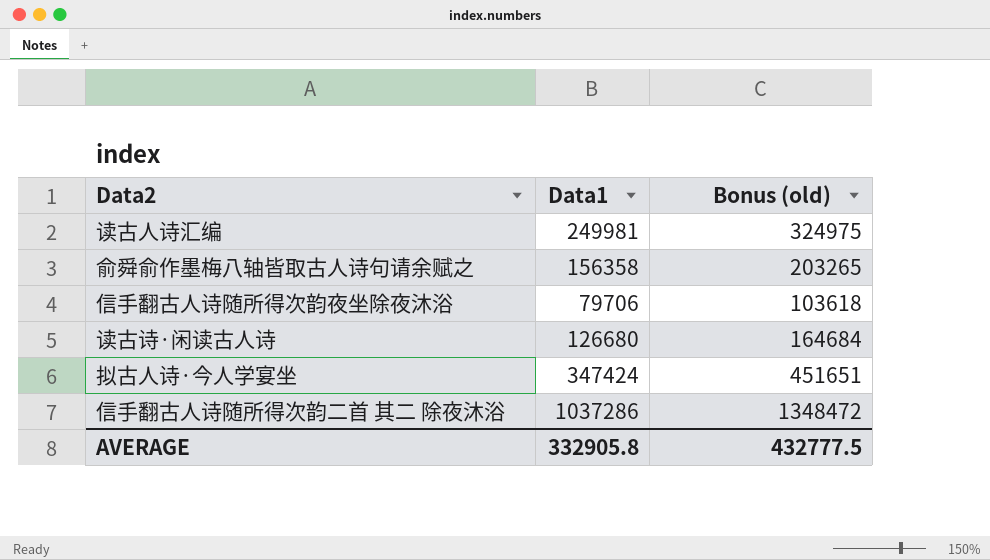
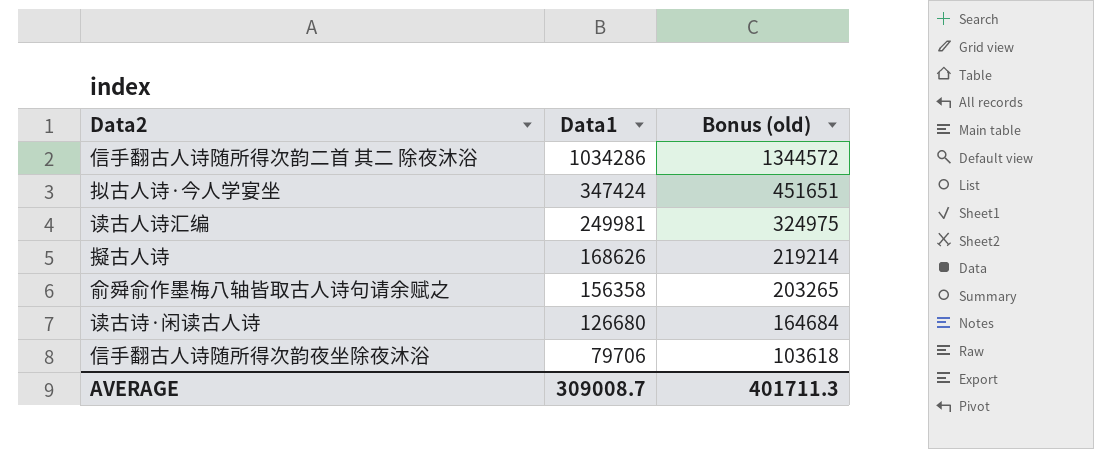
row order: none -> Data1 descending
信手翻古人诗随所得次韵二首 其二 除夜沐浴 | Data1: 1037286 -> 1034286
信手翻古人诗随所得次韵二首 其二 除夜沐浴 | Bonus (old): 1348472 -> 1344572
row 擬古人诗: none -> 168626 | 219214
AVERAGE | Data1: 332905.8 -> 309008.7
AVERAGE | Bonus (old): 432777.5 -> 401711.3

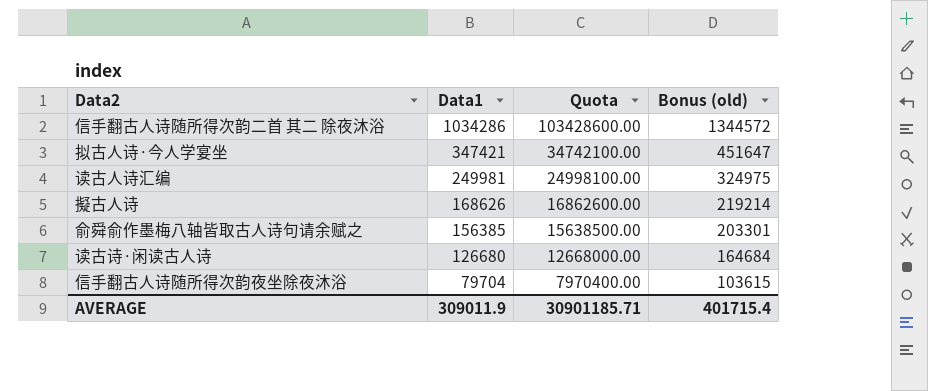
column Quota | formula: none -> [Data1] * 100
拟古人诗·今人学宴坐 | Data1: 347424 -> 347421
拟古人诗·今人学宴坐 | Bonus (old): 451651 -> 451647
俞舜俞作墨梅八轴皆取古人诗句请余赋之 | Data1: 156358 -> 156385
俞舜俞作墨梅八轴皆取古人诗句请余赋之 | Bonus (old): 203265 -> 203301
信手翻古人诗随所得次韵夜坐除夜沐浴 | Data1: 79706 -> 79704
信手翻古人诗随所得次韵夜坐除夜沐浴 | Bonus (old): 103618 -> 103615
AVERAGE | Data1: 309008.7 -> 309011.9
AVERAGE | Bonus (old): 401711.3 -> 401715.4

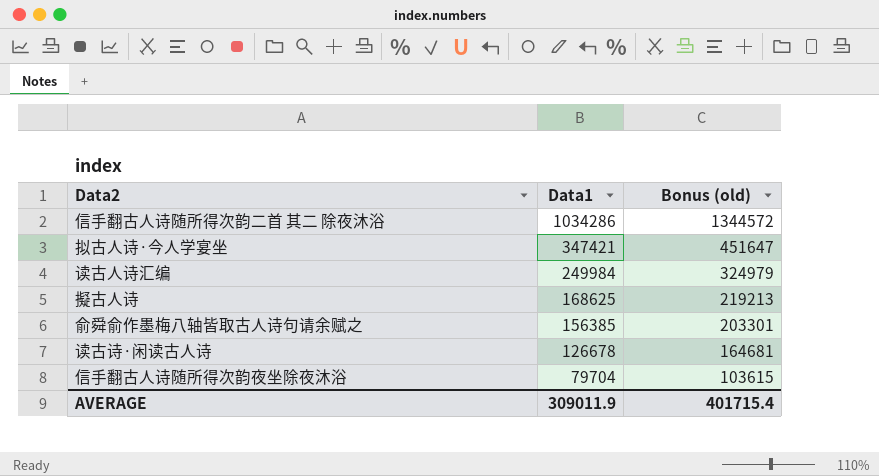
column Quota | formula: [Data1] * 100 -> none
读古人诗汇编 | Data1: 249981 -> 249984
读古人诗汇编 | Bonus (old): 324975 -> 324979
擬古人诗 | Data1: 168626 -> 168625
擬古人诗 | Bonus (old): 219214 -> 219213
读古诗·闲读古人诗 | Data1: 126680 -> 126678
读古诗·闲读古人诗 | Bonus (old): 164684 -> 164681

